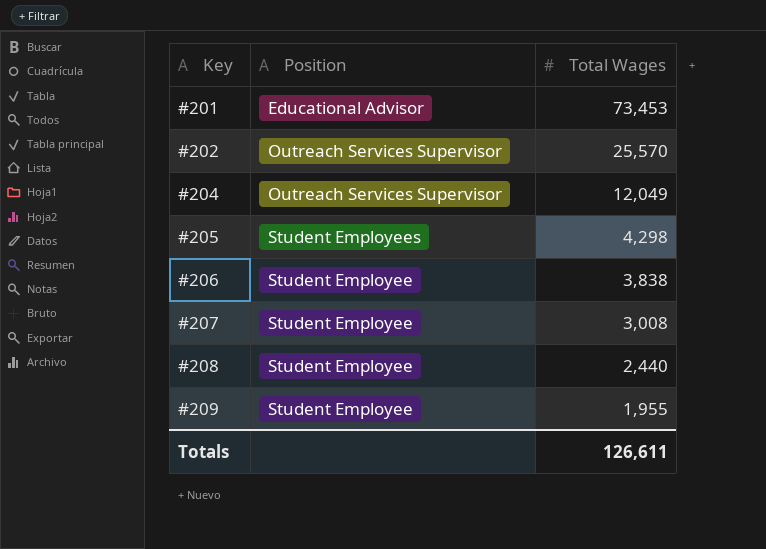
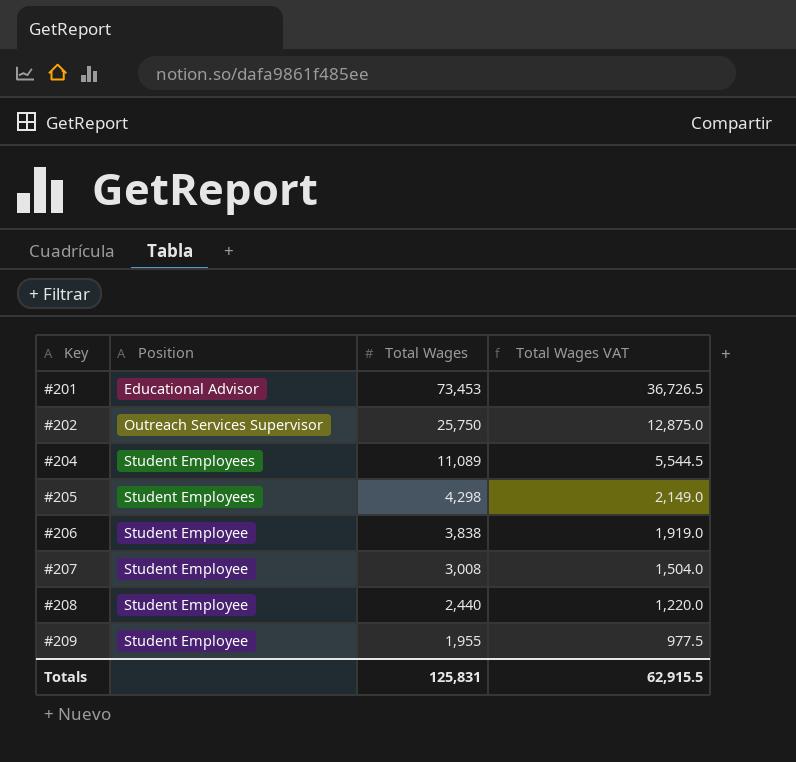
column Total Wages VAT | formula: none -> [Total Wages] * 0.5
#202 | Total Wages: 25,570 -> 25,750
#204 | Position: Outreach Services Supervisor -> Student Employees
#204 | Total Wages: 12,049 -> 11,089
Totals | Total Wages: 126,611 -> 125,831

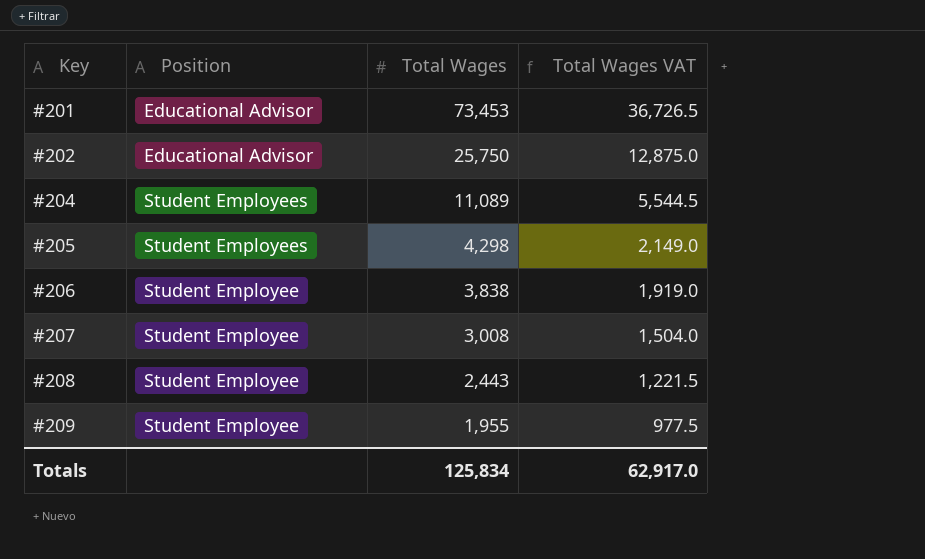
#202 | Position: Outreach Services Supervisor -> Educational Advisor
#208 | Total Wages: 2,440 -> 2,443
#208 | Total Wages VAT: 1,220.0 -> 1,221.5
Totals | Total Wages: 125,831 -> 125,834
Totals | Total Wages VAT: 62,915.5 -> 62,917.0

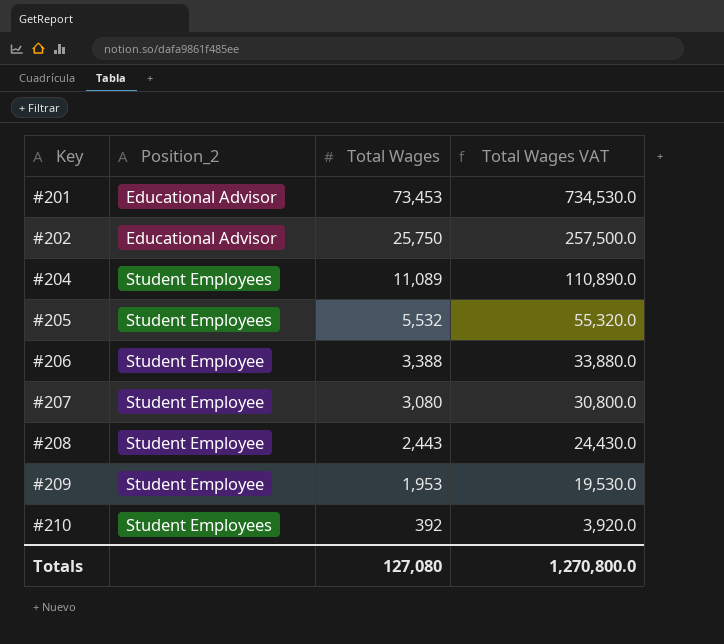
column name: Position -> Position_2
column Total Wages VAT | formula: [Total Wages] * 0.5 -> [Total Wages] * 10
#205 | Total Wages: 4,298 -> 5,532
#206 | Total Wages: 3,838 -> 3,388
#207 | Total Wages: 3,008 -> 3,080
#209 | Total Wages: 1,955 -> 1,953
row #210: none -> Student Employees | 392 | 3,920.0
Totals | Total Wages: 125,834 -> 127,080
Totals | Total Wages VAT: 62,917.0 -> 1,270,800.0

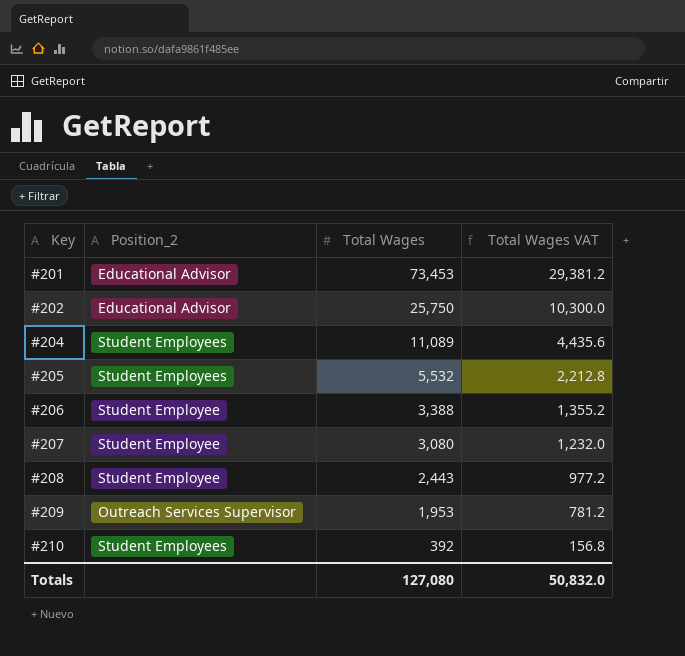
column Total Wages VAT | formula: [Total Wages] * 10 -> [Total Wages] * 0.4
#209 | Position_2: Student Employee -> Outreach Services Supervisor
Totals | Total Wages VAT: 1,270,800.0 -> 50,832.0

